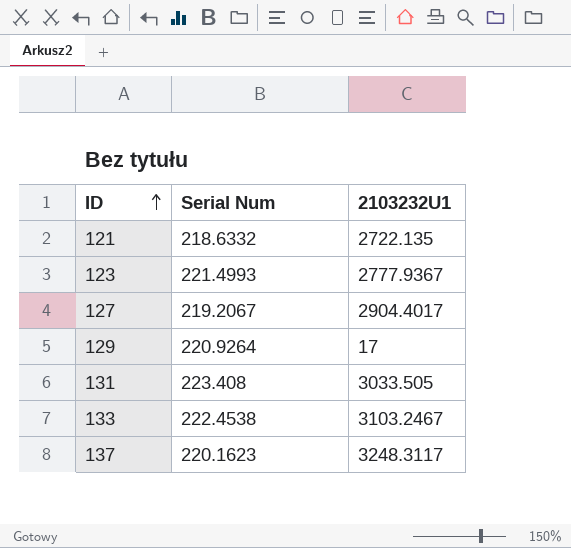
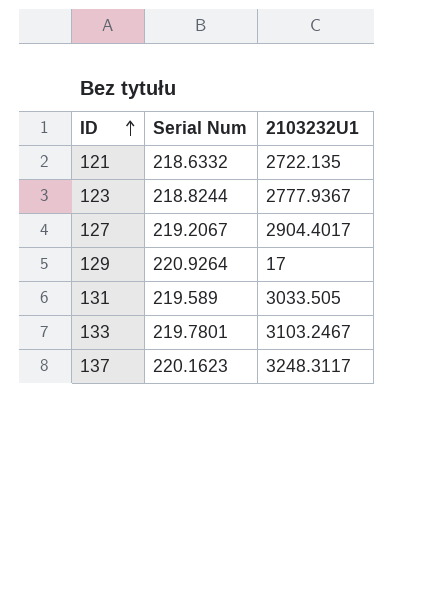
123 | Serial Num: 221.4993 -> 218.8244
131 | Serial Num: 223.408 -> 219.589
133 | Serial Num: 222.4538 -> 219.7801

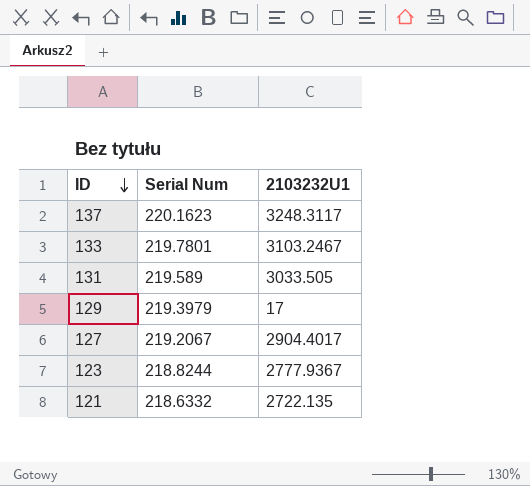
row order: ID ascending -> ID descending
129 | Serial Num: 220.9264 -> 219.3979

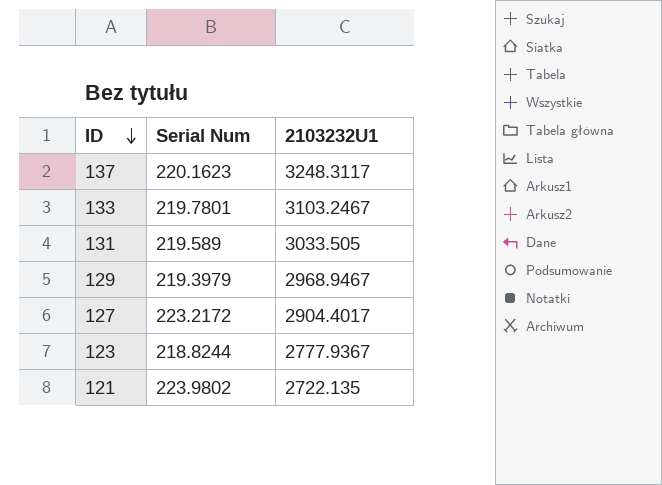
129 | 2103232U1: 17 -> 2968.9467
127 | Serial Num: 219.2067 -> 223.2172
121 | Serial Num: 218.6332 -> 223.9802

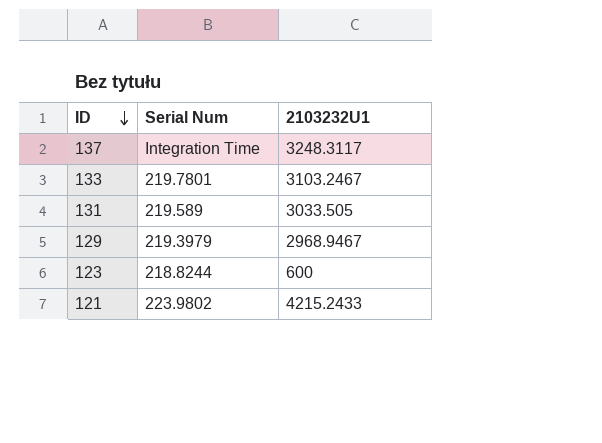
row 127: 223.2172 | 2904.4017 -> none
137 | Serial Num: 220.1623 -> Integration Time
123 | 2103232U1: 2777.9367 -> 600
121 | 2103232U1: 2722.135 -> 4215.2433

